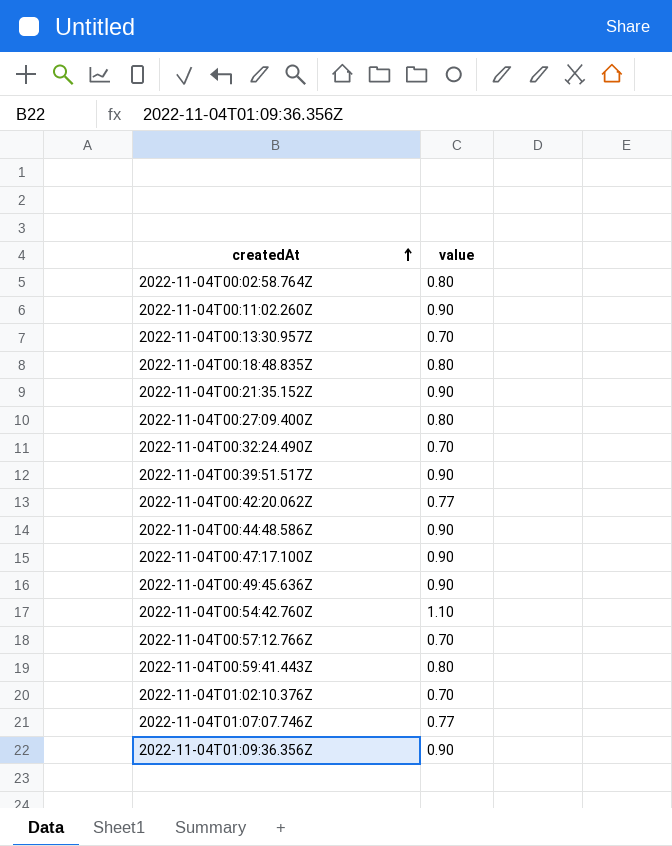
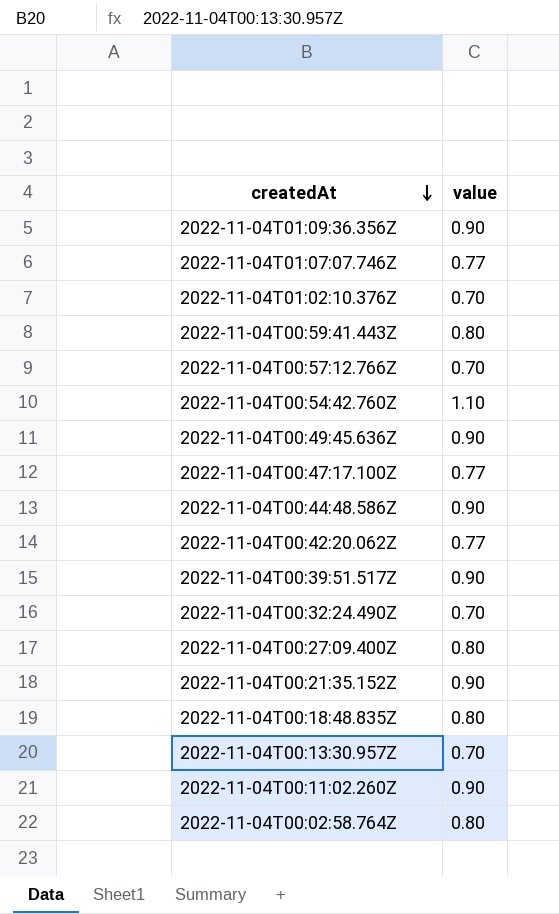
row order: createdAt ascending -> createdAt descending
2022-11-04T00:47:17.100Z | value: 0.90 -> 0.77

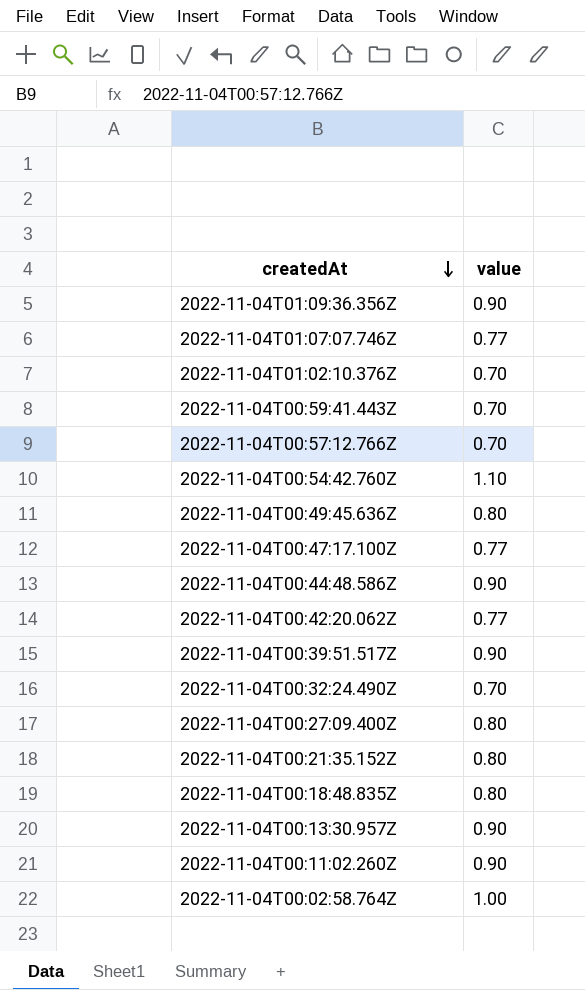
2022-11-04T00:59:41.443Z | value: 0.80 -> 0.70
2022-11-04T00:49:45.636Z | value: 0.90 -> 0.80
2022-11-04T00:21:35.152Z | value: 0.90 -> 0.80
2022-11-04T00:13:30.957Z | value: 0.70 -> 0.90
2022-11-04T00:02:58.764Z | value: 0.80 -> 1.00

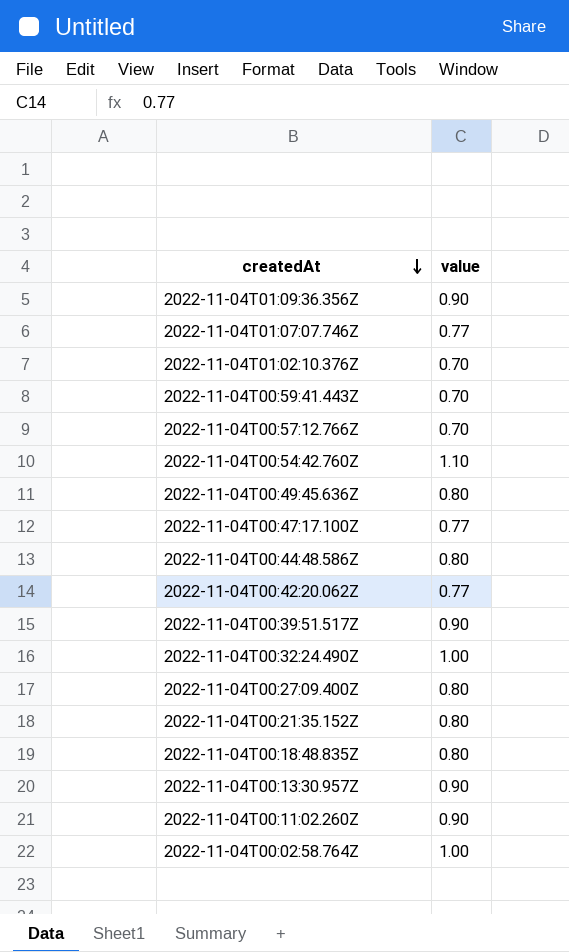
2022-11-04T00:44:48.586Z | value: 0.90 -> 0.80
2022-11-04T00:32:24.490Z | value: 0.70 -> 1.00

